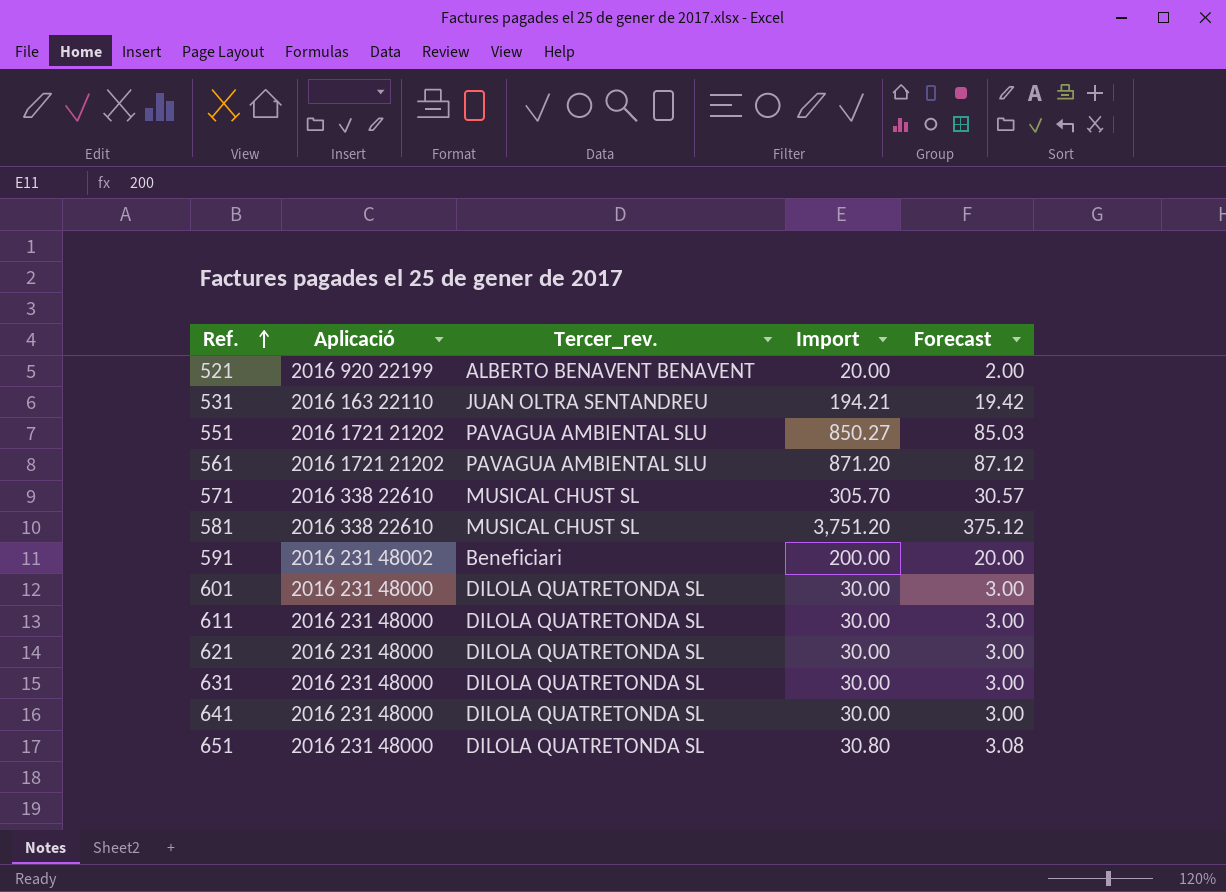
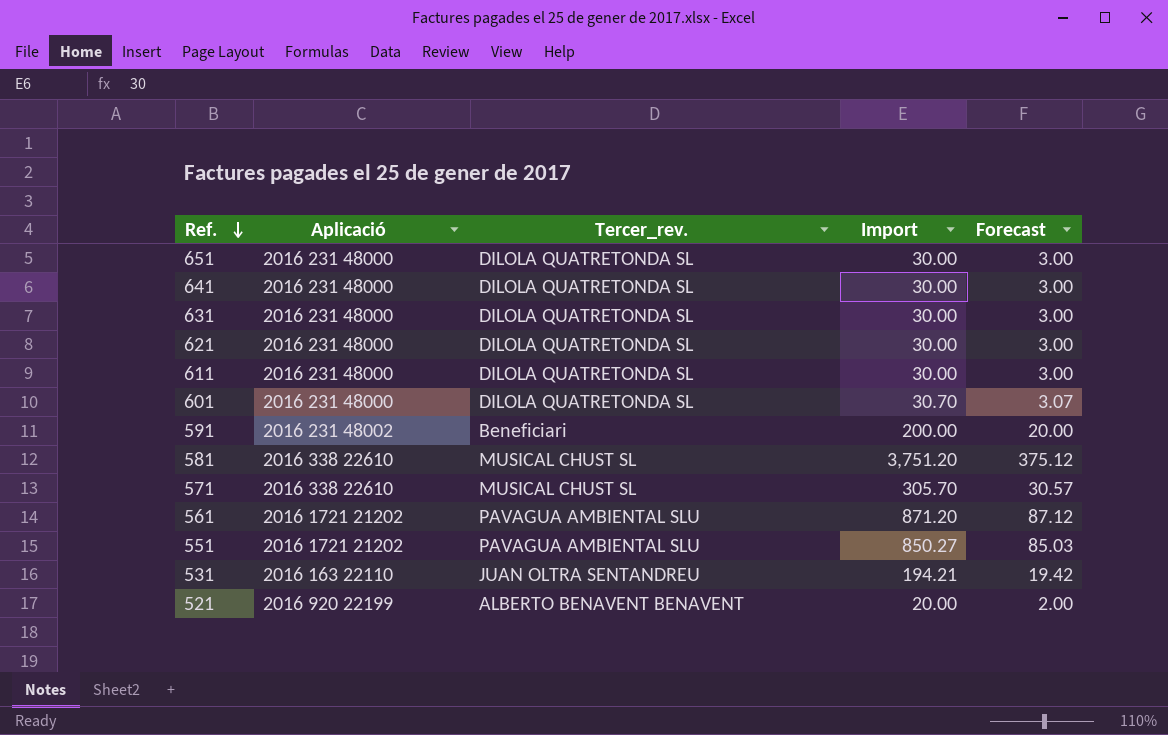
row order: Ref. ascending -> Ref. descending
651 | Import: 30.80 -> 30.00
651 | Forecast: 3.08 -> 3.00
601 | Import: 30.00 -> 30.70
601 | Forecast: 3.00 -> 3.07

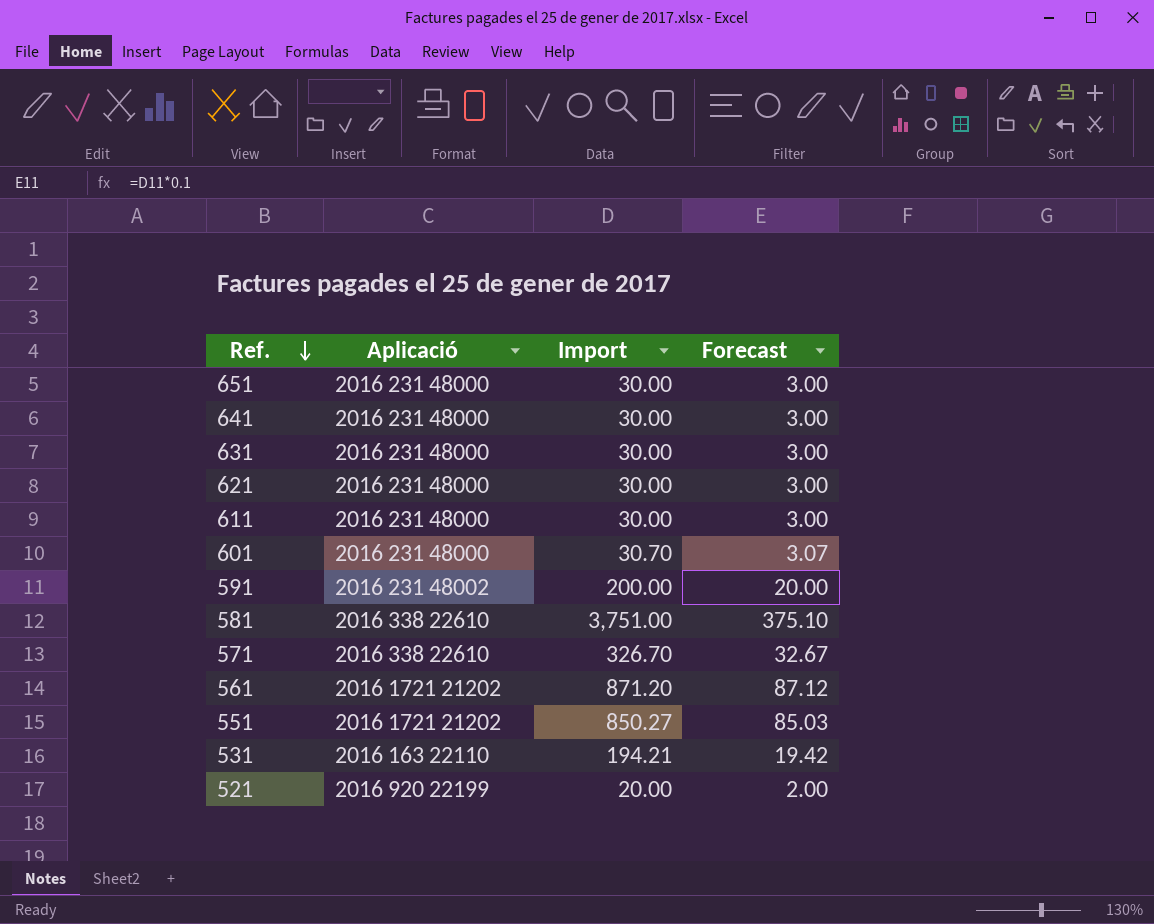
column Tercer_rev. | position: 3 -> none
581 | Import: 3,751.20 -> 3,751.00
581 | Forecast: 375.12 -> 375.10
571 | Import: 305.70 -> 326.70
571 | Forecast: 30.57 -> 32.67

